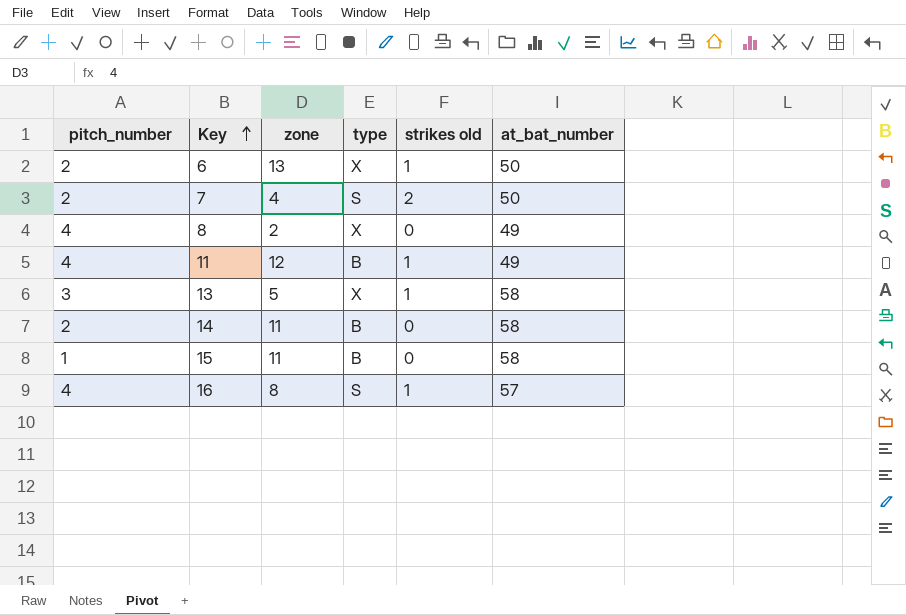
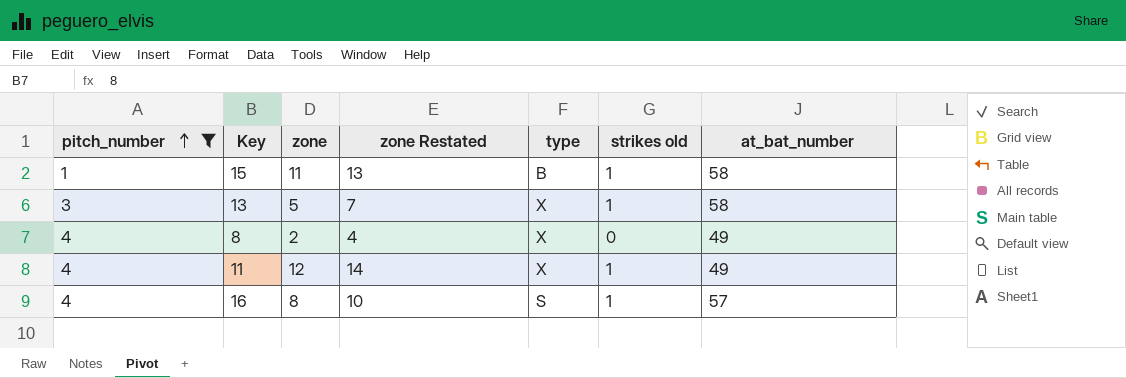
filter: none -> pitch_number != 2
row order: Key ascending -> pitch_number ascending
column zone Restated | formula: none -> [zone] + 2
15 | strikes old: 0 -> 1
11 | type: B -> X

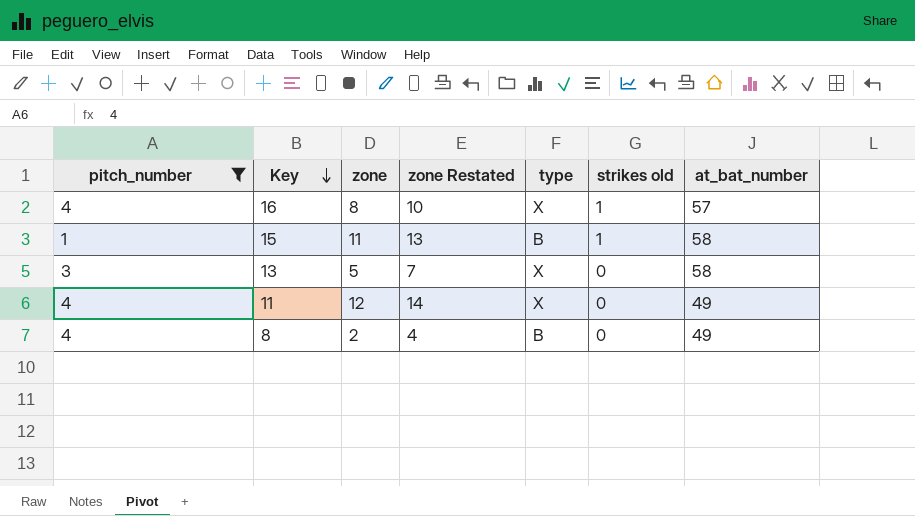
row order: pitch_number ascending -> Key descending
16 | type: S -> X
13 | strikes old: 1 -> 0
11 | strikes old: 1 -> 0
8 | type: X -> B

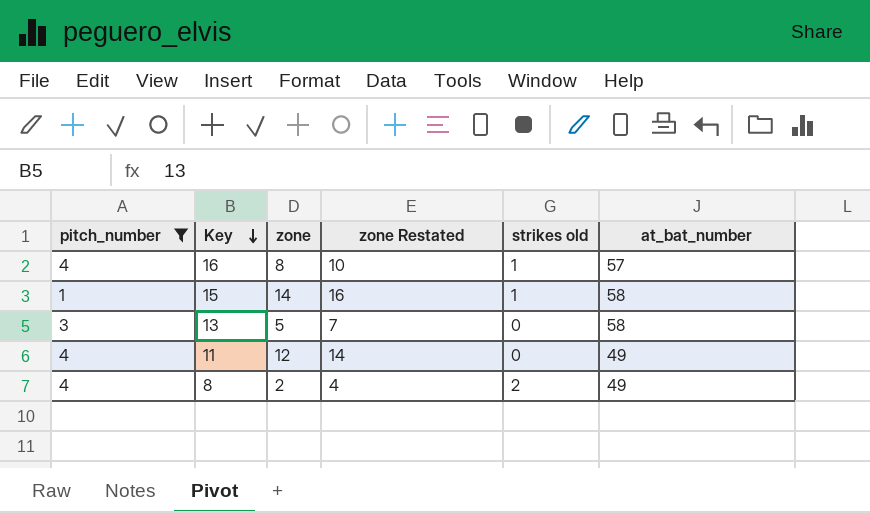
column type | position: 5 -> none
15 | zone: 11 -> 14
15 | zone Restated: 13 -> 16
8 | strikes old: 0 -> 2

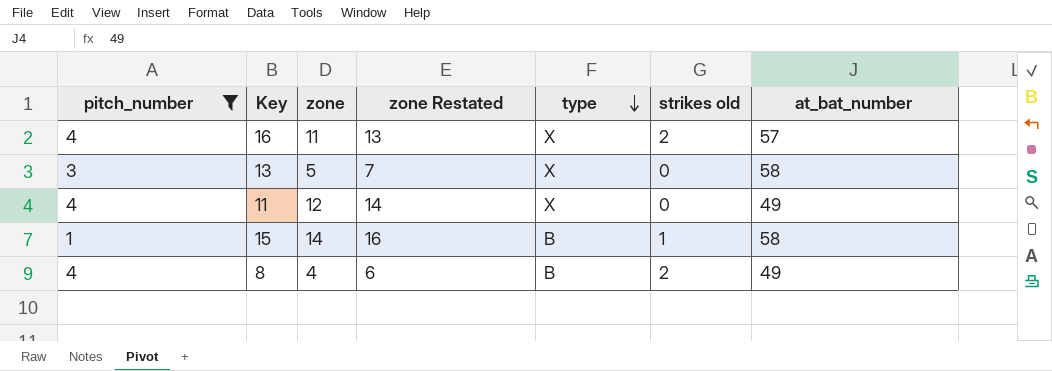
row order: Key descending -> type descending
column type | position: none -> 5
16 | zone: 8 -> 11
16 | zone Restated: 10 -> 13
16 | strikes old: 1 -> 2
8 | zone: 2 -> 4
8 | zone Restated: 4 -> 6

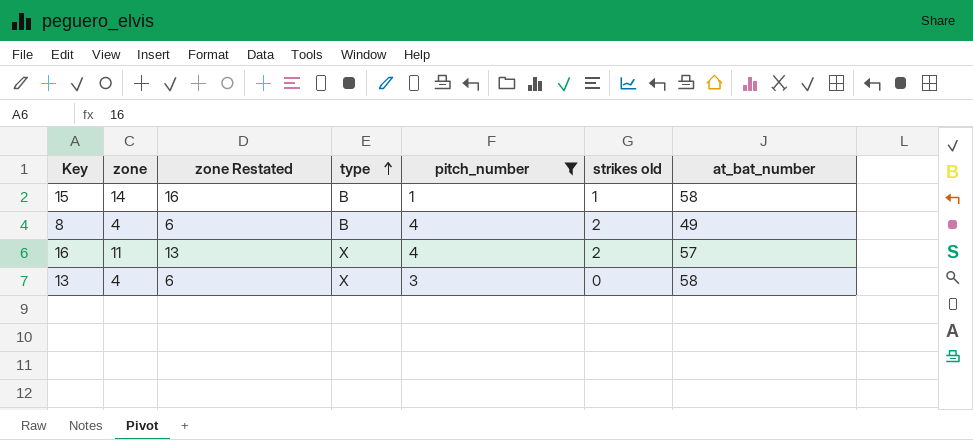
row order: type descending -> type ascending
column pitch_number | position: 1 -> 5
row 11: 4 | 12 | 14 | X | 0 | 49 -> none
13 | zone: 5 -> 4
13 | zone Restated: 7 -> 6

